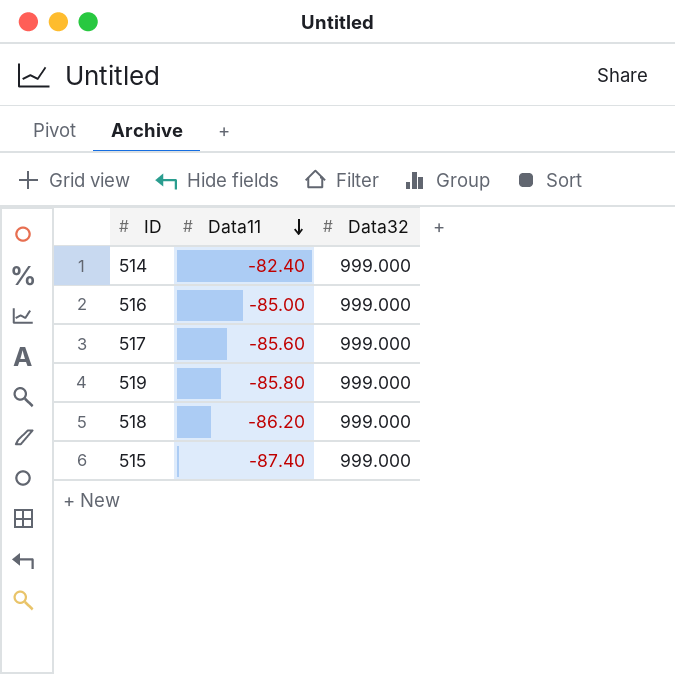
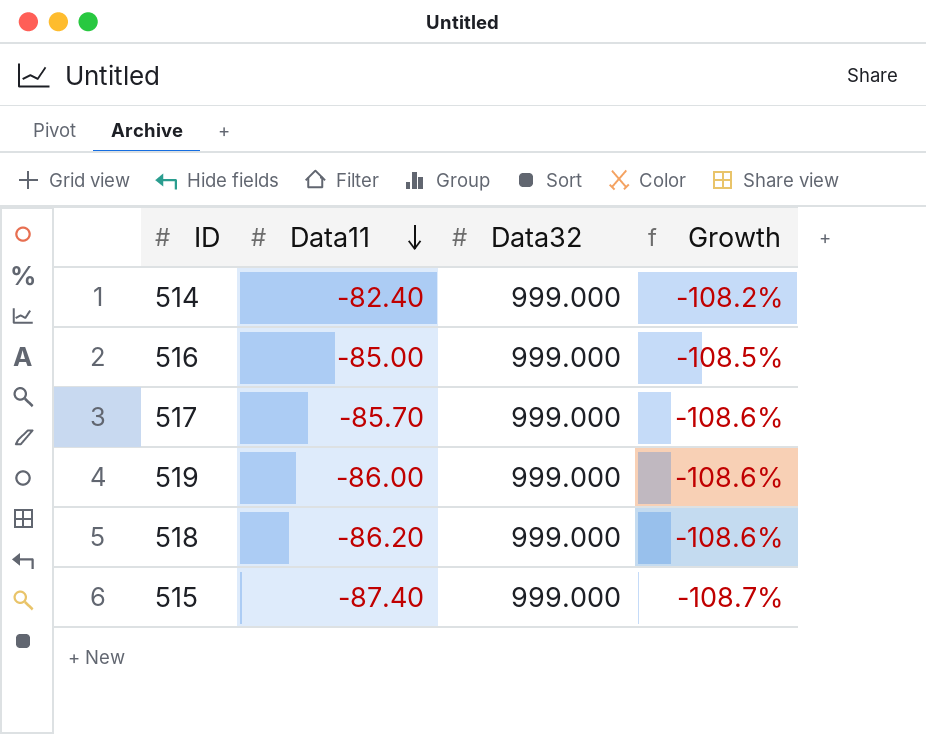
column Growth | formula: none -> ([Data11] - [Data32]) / [Data32]
517 | Data11: -85.60 -> -85.70
519 | Data11: -85.80 -> -86.00

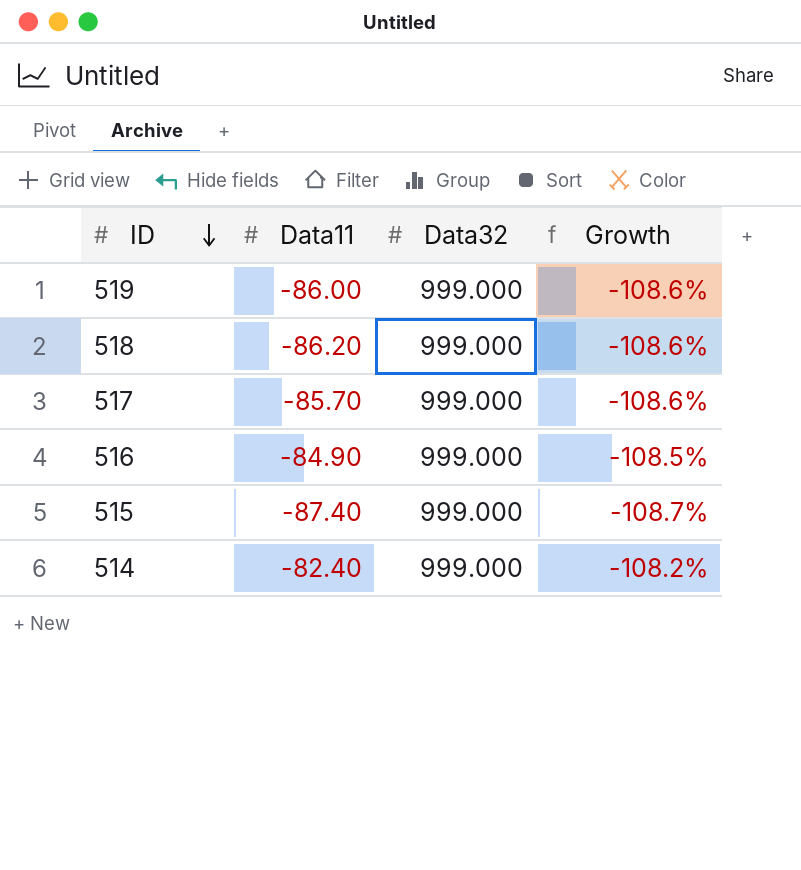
row order: Data11 descending -> ID descending
516 | Data11: -85.00 -> -84.90

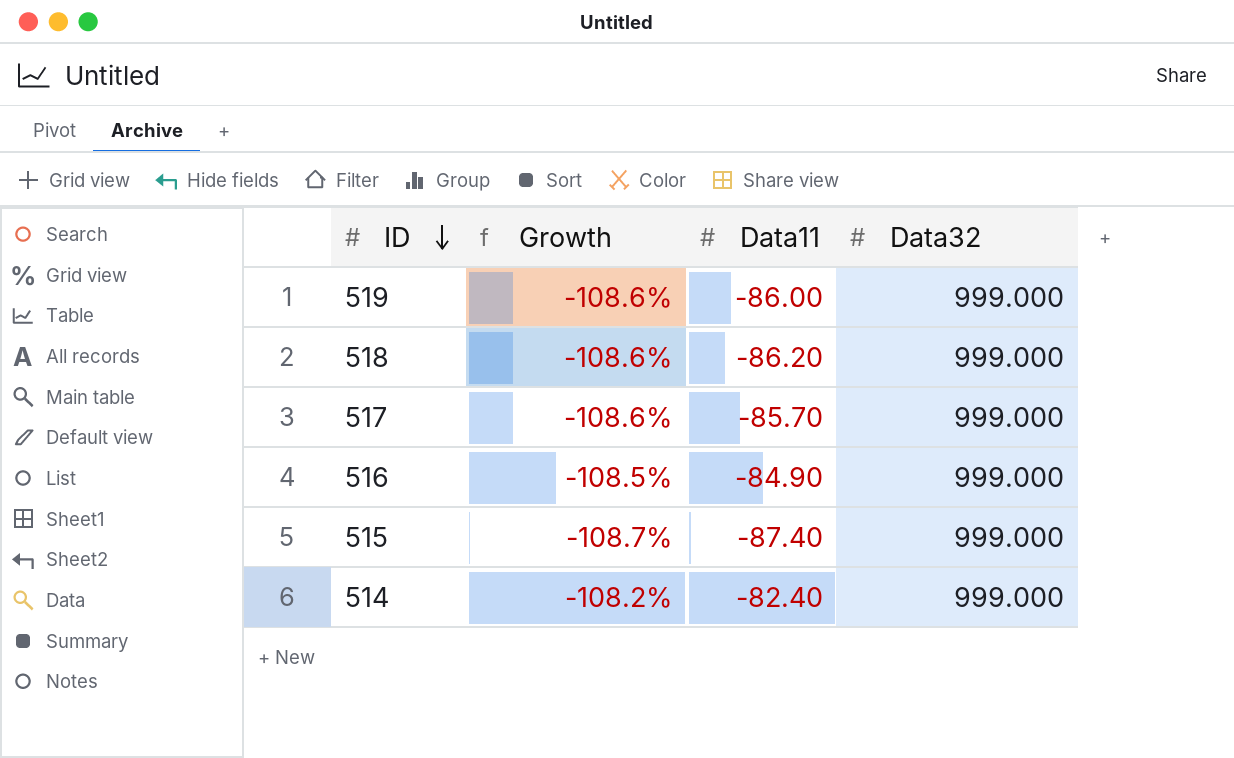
column Growth | position: 4 -> 2

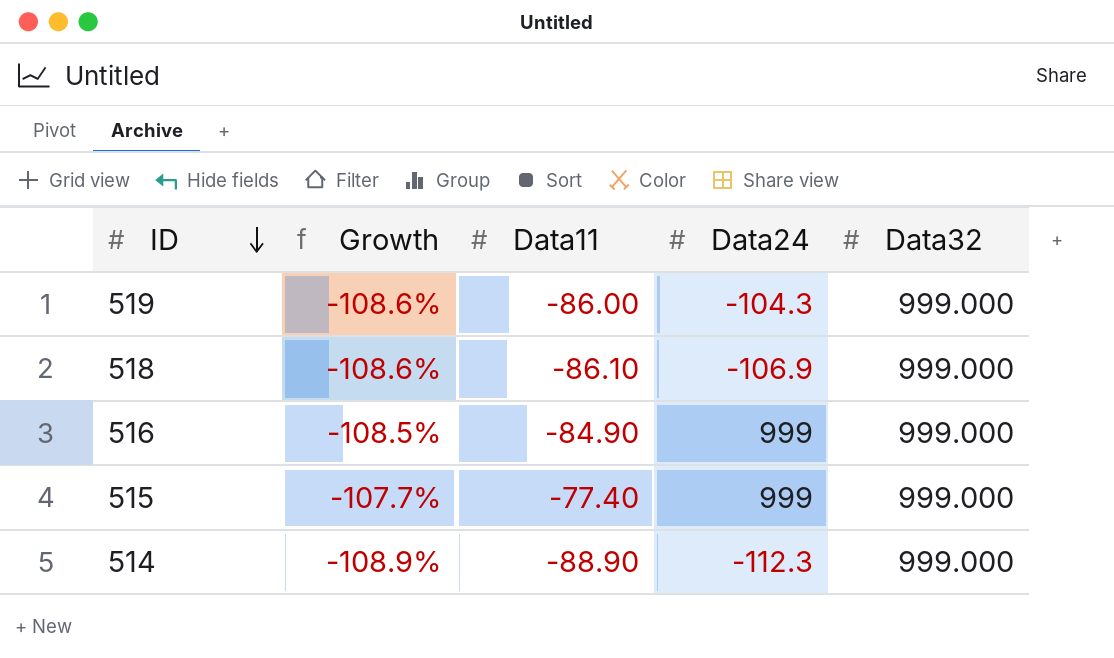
column Data24 | position: none -> 4
row 517: -108.6% | -85.70 | 999.000 -> none
518 | Data11: -86.20 -> -86.10
515 | Growth: -108.7% -> -107.7%
515 | Data11: -87.40 -> -77.40
514 | Growth: -108.2% -> -108.9%
514 | Data11: -82.40 -> -88.90

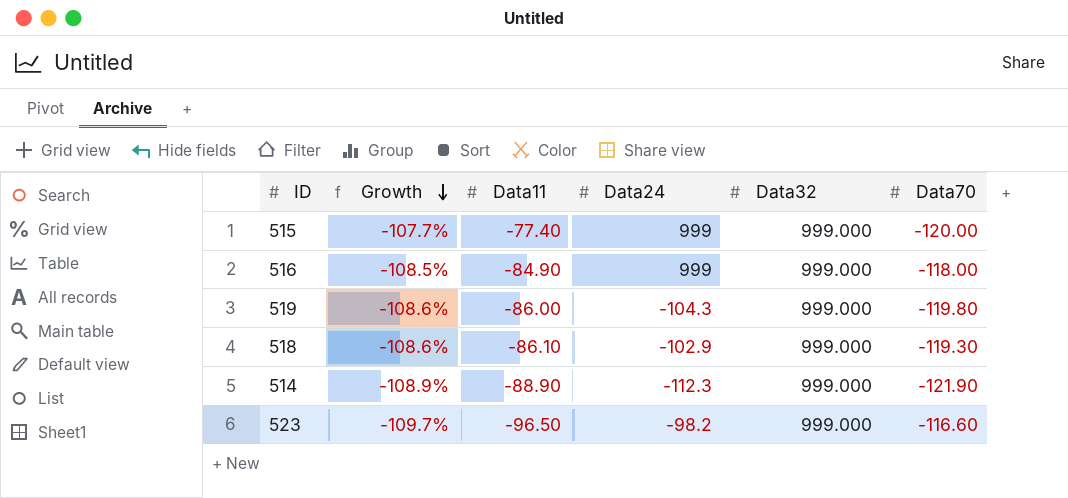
row order: ID descending -> Growth descending
column Data70 | position: none -> 6
518 | Data24: -106.9 -> -102.9
row 523: none -> -109.7% | -96.50 | -98.2 | 999.000 | -116.60

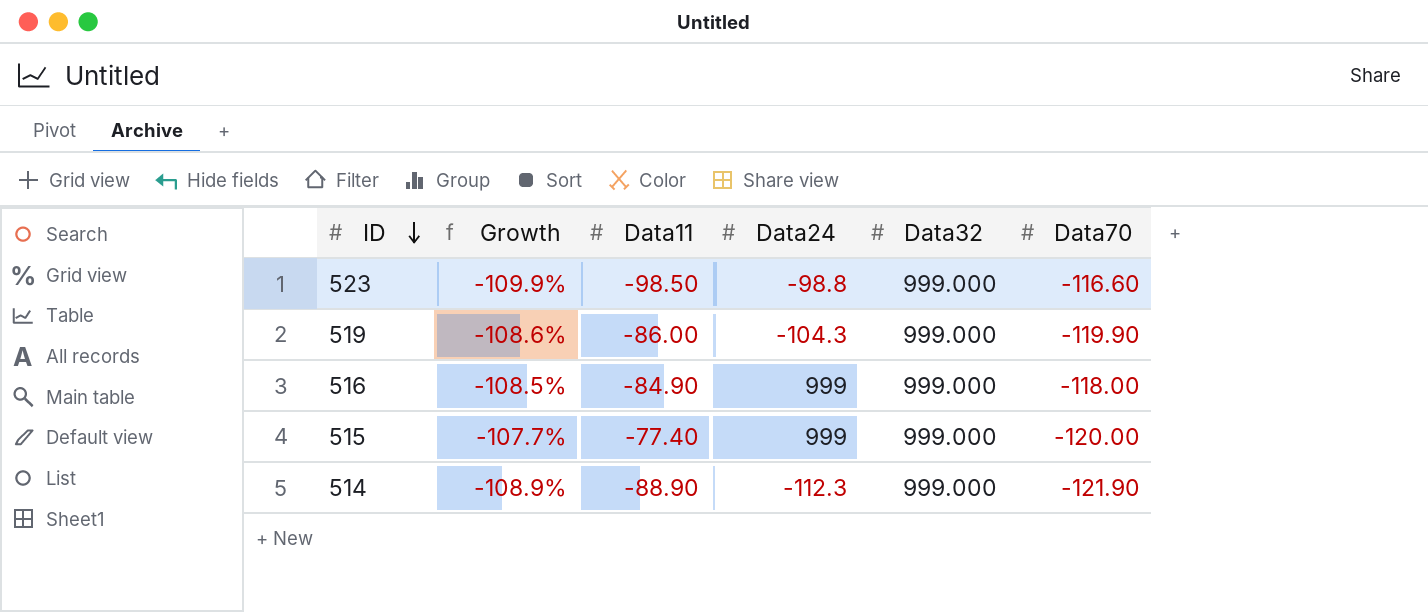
row order: Growth descending -> ID descending
row 518: -108.6% | -86.10 | -102.9 | 999.000 | -119.30 -> none
523 | Growth: -109.7% -> -109.9%
523 | Data11: -96.50 -> -98.50
523 | Data24: -98.2 -> -98.8
519 | Data70: -119.80 -> -119.90

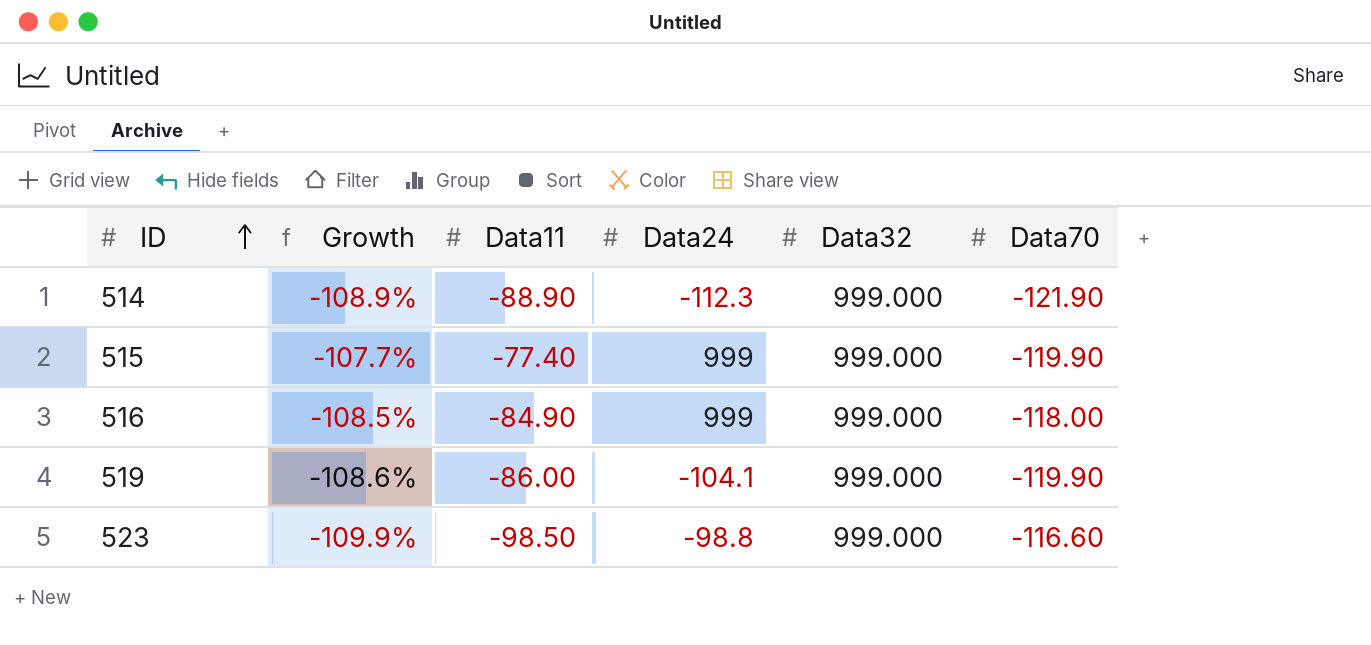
row order: ID descending -> ID ascending
515 | Data70: -120.00 -> -119.90
519 | Data24: -104.3 -> -104.1

